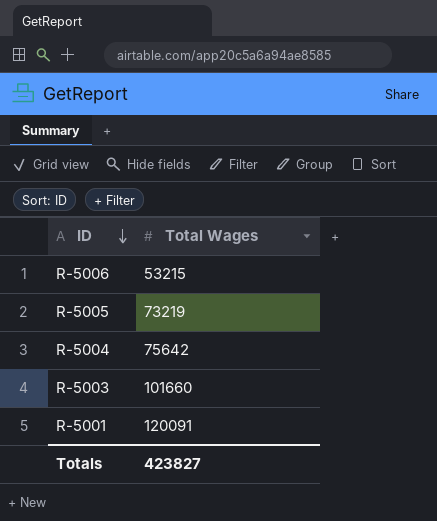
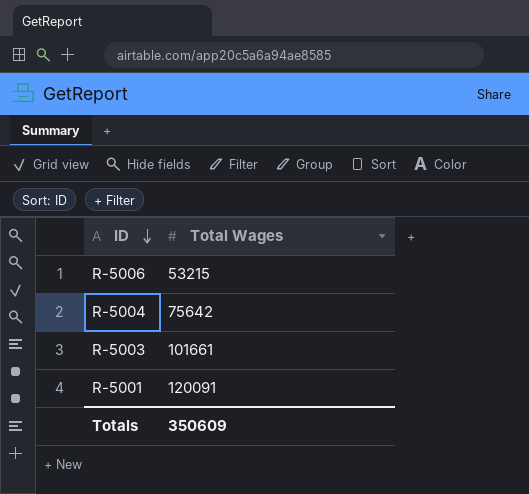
row R-5005: 73219 -> none
R-5003 | Total Wages: 101660 -> 101661
Totals | Total Wages: 423827 -> 350609

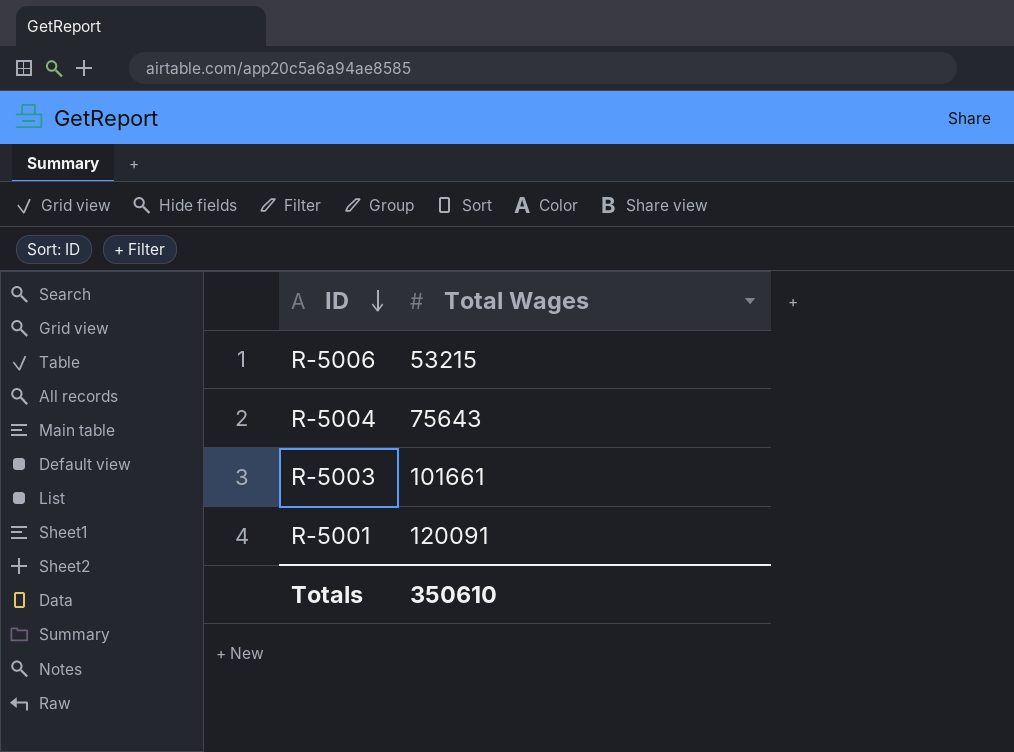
R-5004 | Total Wages: 75642 -> 75643
Totals | Total Wages: 350609 -> 350610

